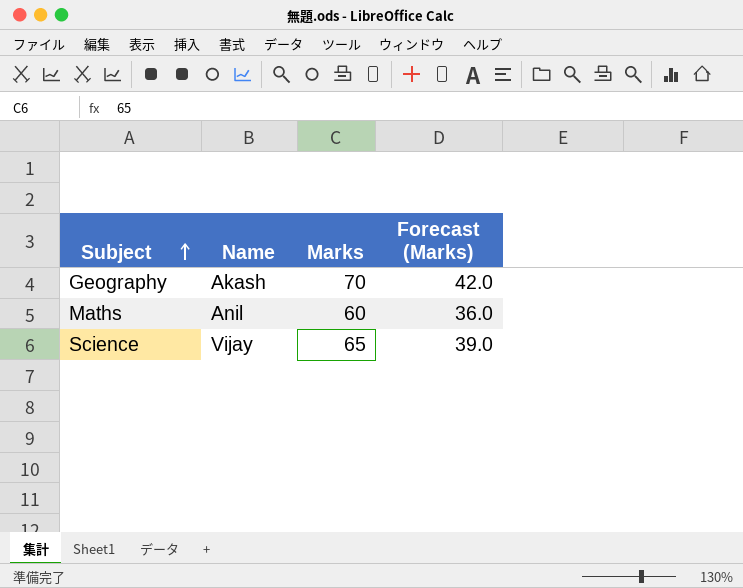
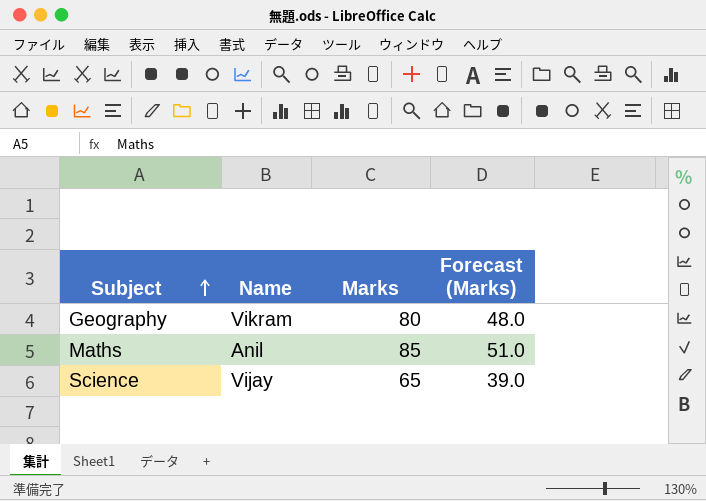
Geography | Name: Akash -> Vikram
Geography | Marks: 70 -> 80
Geography | Forecast (Marks): 42.0 -> 48.0
Maths | Marks: 60 -> 85
Maths | Forecast (Marks): 36.0 -> 51.0

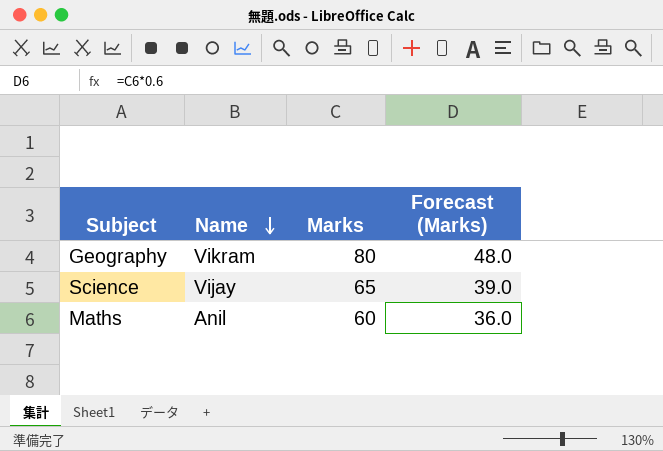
row order: Subject ascending -> Name descending
Maths | Marks: 85 -> 60
Maths | Forecast (Marks): 51.0 -> 36.0

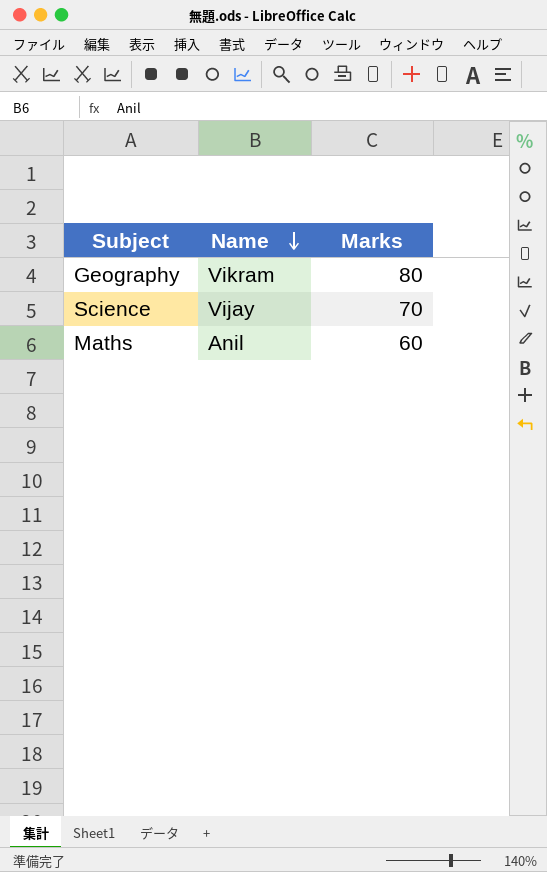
column Forecast (Marks) | formula: [Marks] * 0.6 -> none
Science | Marks: 65 -> 70

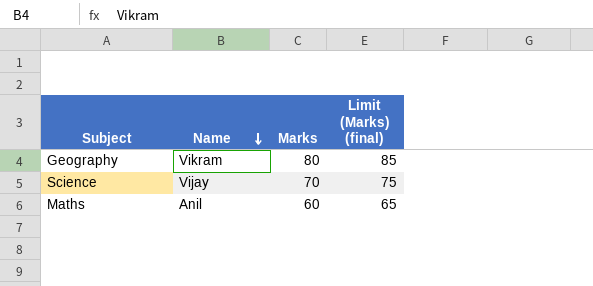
column Limit (Marks) (final) | formula: none -> [Marks] + 5

